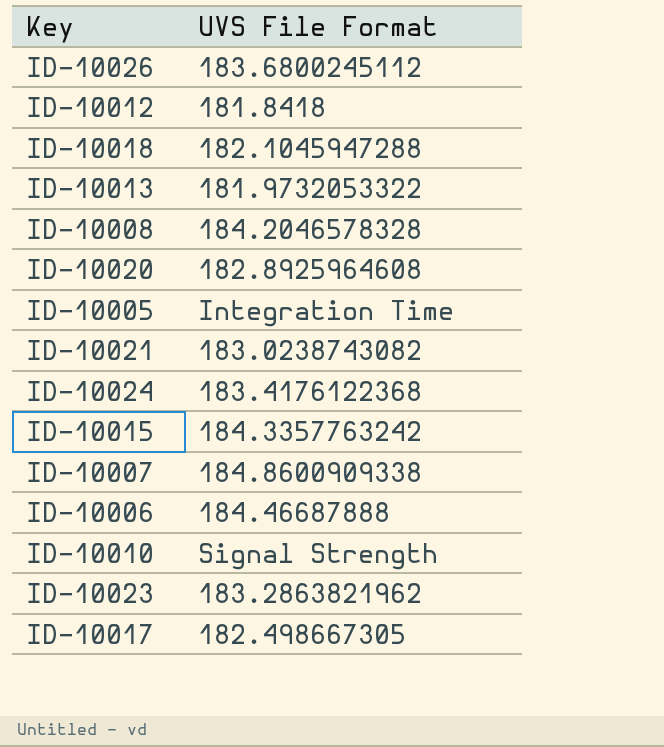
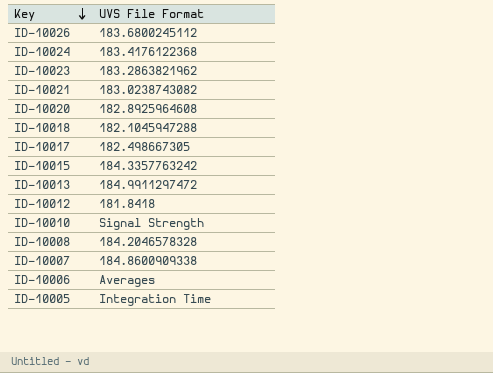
row order: none -> Key descending
ID-10013 | UVS File Format: 181.9732053322 -> 184.9911297472
ID-10006 | UVS File Format: 184.46687888 -> Averages

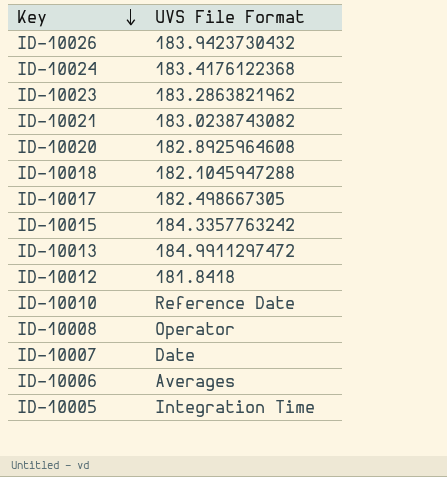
ID-10026 | UVS File Format: 183.6800245112 -> 183.9423730432
ID-10010 | UVS File Format: Signal Strength -> Reference Date
ID-10008 | UVS File Format: 184.2046578328 -> Operator
ID-10007 | UVS File Format: 184.8600909338 -> Date

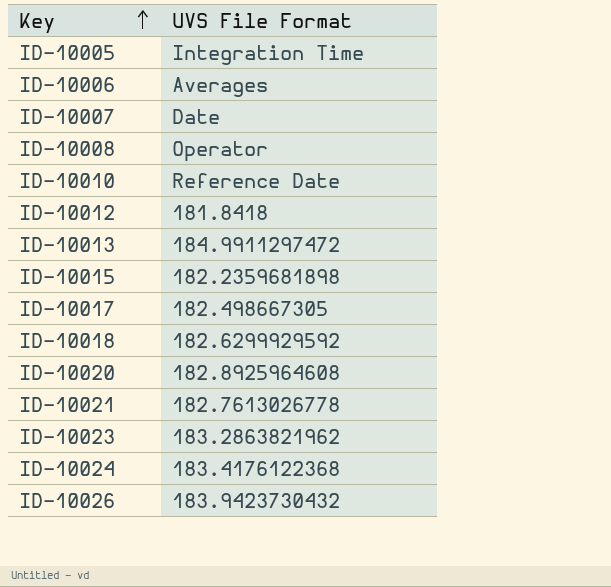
row order: Key descending -> Key ascending
ID-10015 | UVS File Format: 184.3357763242 -> 182.2359681898
ID-10018 | UVS File Format: 182.1045947288 -> 182.6299929592
ID-10021 | UVS File Format: 183.0238743082 -> 182.7613026778

